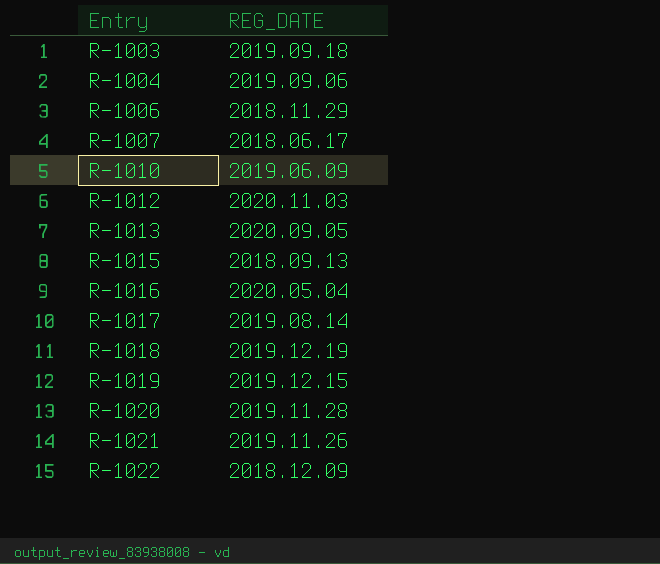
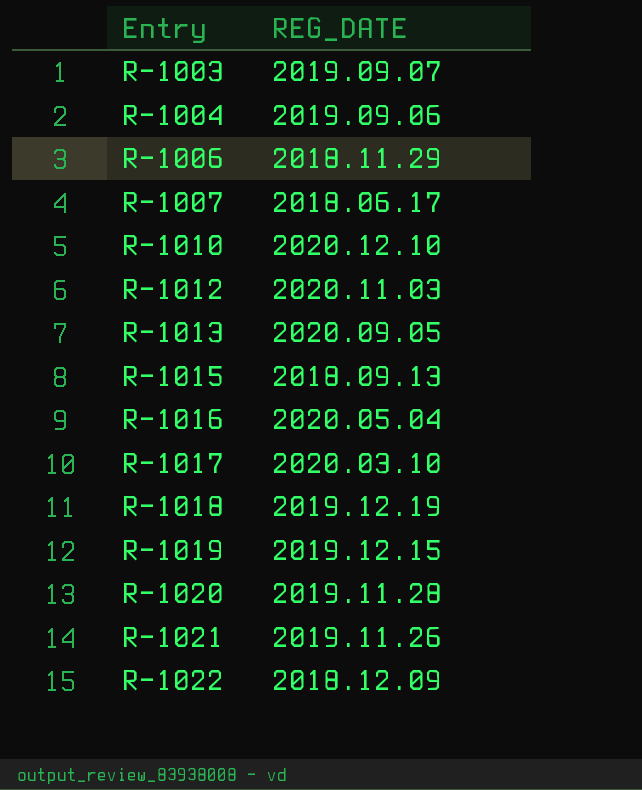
R-1003 | REG_DATE: 2019.09.18 -> 2019.09.07
R-1010 | REG_DATE: 2019.06.09 -> 2020.12.10
R-1017 | REG_DATE: 2019.08.14 -> 2020.03.10

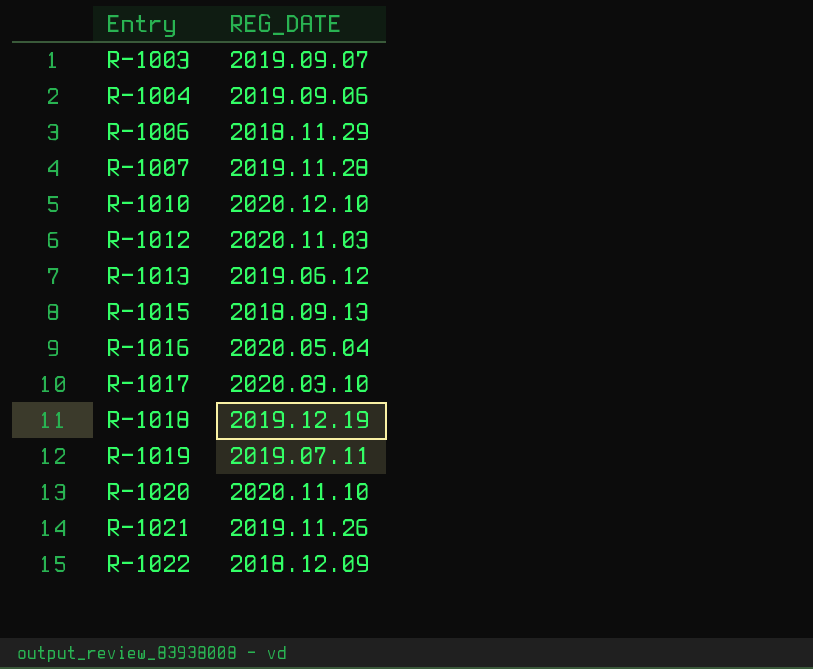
R-1007 | REG_DATE: 2018.06.17 -> 2019.11.28
R-1013 | REG_DATE: 2020.09.05 -> 2019.06.12
R-1019 | REG_DATE: 2019.12.15 -> 2019.07.11
R-1020 | REG_DATE: 2019.11.28 -> 2020.11.10

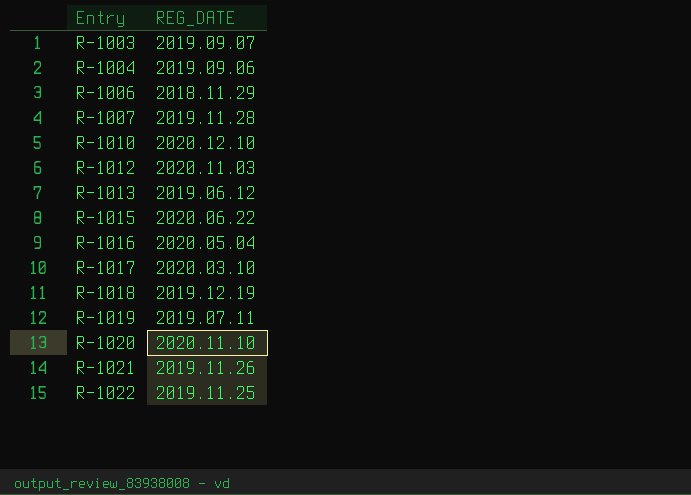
R-1015 | REG_DATE: 2018.09.13 -> 2020.06.22
R-1022 | REG_DATE: 2018.12.09 -> 2019.11.25

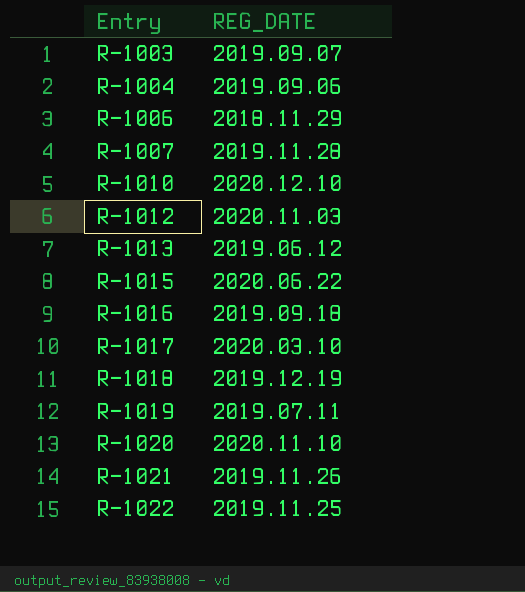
R-1016 | REG_DATE: 2020.05.04 -> 2019.09.18

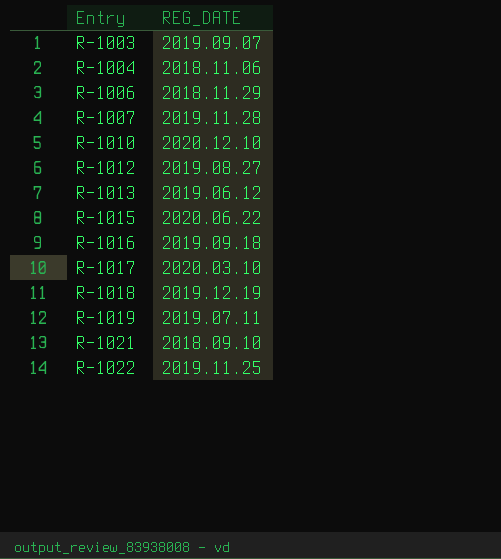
row R-1020: 2020.11.10 -> none
R-1004 | REG_DATE: 2019.09.06 -> 2018.11.06
R-1012 | REG_DATE: 2020.11.03 -> 2019.08.27
R-1021 | REG_DATE: 2019.11.26 -> 2018.09.10

